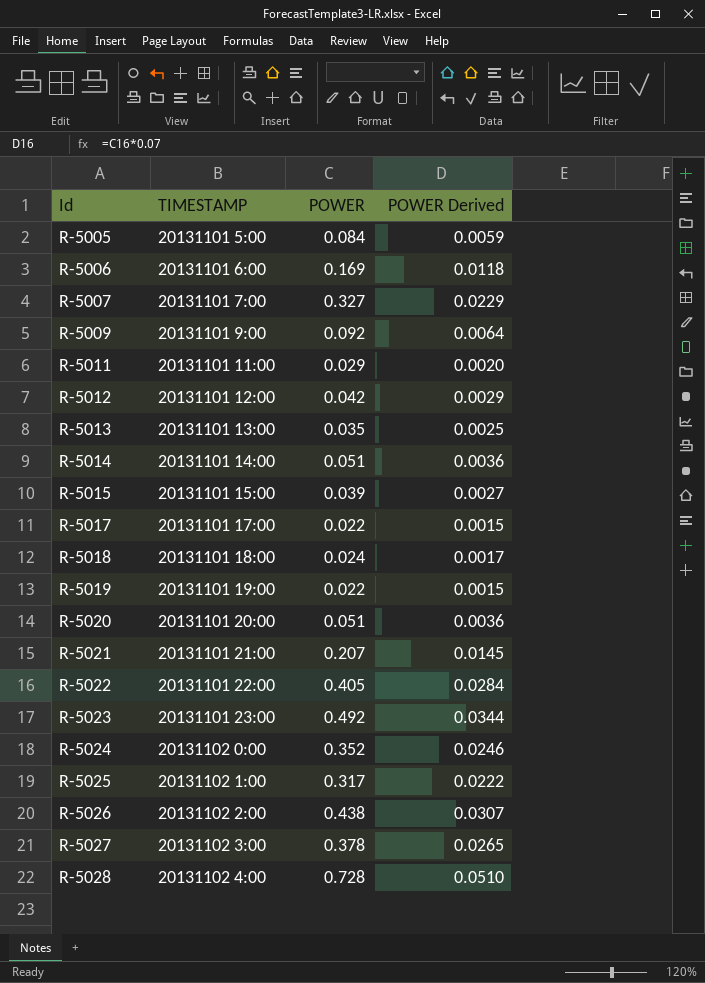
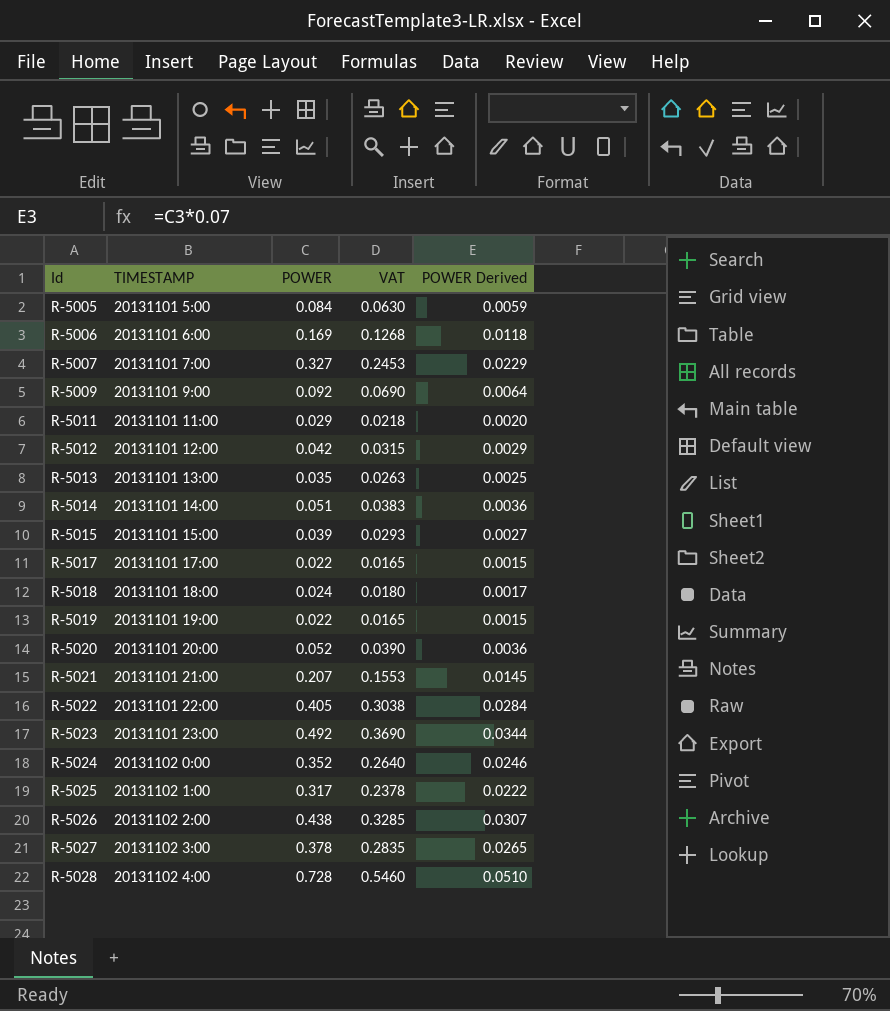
column VAT | formula: none -> [POWER] * 0.75
R-5020 | POWER: 0.051 -> 0.052

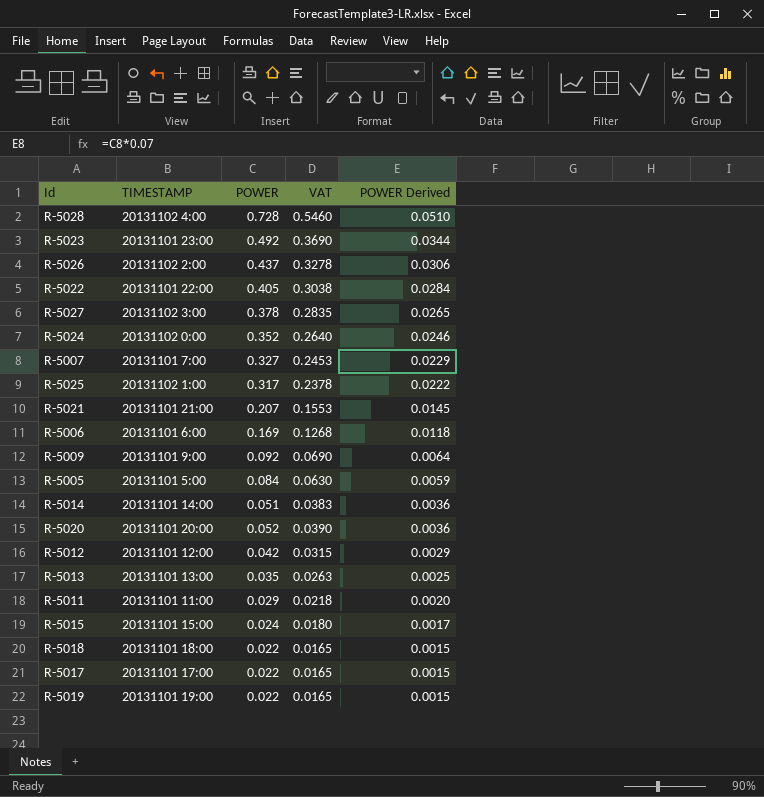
row order: Id ascending -> POWER Derived descending
R-5026 | POWER: 0.438 -> 0.437
R-5026 | VAT: 0.3285 -> 0.3278
R-5026 | POWER Derived: 0.0307 -> 0.0306
R-5015 | POWER: 0.039 -> 0.024
R-5015 | VAT: 0.0293 -> 0.0180
R-5015 | POWER Derived: 0.0027 -> 0.0017
R-5018 | POWER: 0.024 -> 0.022
R-5018 | VAT: 0.0180 -> 0.0165
R-5018 | POWER Derived: 0.0017 -> 0.0015

